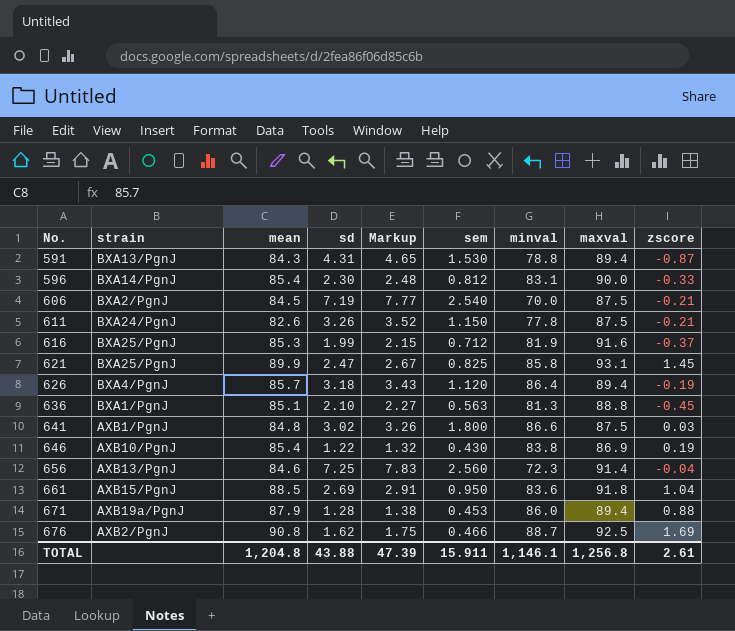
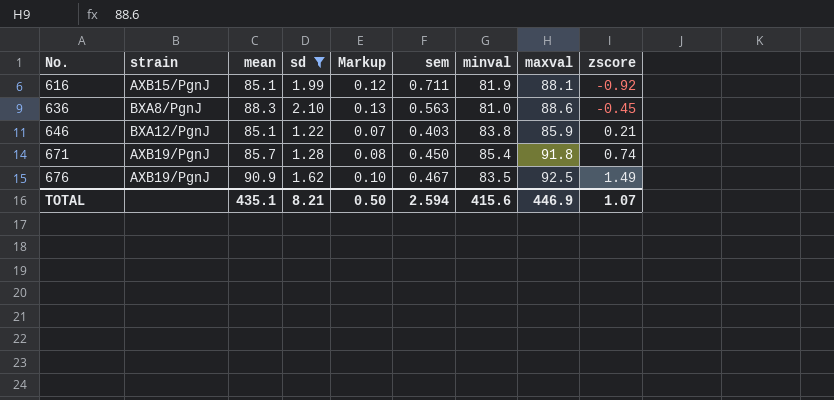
filter: none -> sd <= 2.10
column Markup | formula: [sd] * 1.08 -> [sd] * 0.06
616 | strain: BXA25/PgnJ -> AXB15/PgnJ
616 | mean: 85.3 -> 85.1
616 | sem: 0.712 -> 0.711
616 | maxval: 91.6 -> 88.1
616 | zscore: -0.37 -> -0.92
636 | strain: BXA1/PgnJ -> BXA8/PgnJ
636 | mean: 85.1 -> 88.3
636 | minval: 81.3 -> 81.0
636 | maxval: 88.8 -> 88.6
646 | strain: AXB10/PgnJ -> BXA12/PgnJ
646 | mean: 85.4 -> 85.1
646 | sem: 0.430 -> 0.403
646 | maxval: 86.9 -> 85.9
646 | zscore: 0.19 -> 0.21
671 | strain: AXB19a/PgnJ -> AXB19/PgnJ
671 | mean: 87.9 -> 85.7
671 | sem: 0.453 -> 0.450
671 | minval: 86.0 -> 85.4
671 | maxval: 89.4 -> 91.8
671 | zscore: 0.88 -> 0.74
676 | strain: AXB2/PgnJ -> AXB19/PgnJ
676 | mean: 90.8 -> 90.9
676 | sem: 0.466 -> 0.467
676 | minval: 88.7 -> 83.5
676 | zscore: 1.69 -> 1.49
TOTAL | mean: 1,204.8 -> 435.1
TOTAL | sd: 43.88 -> 8.21
TOTAL | Markup: 47.39 -> 0.50
TOTAL | sem: 15.911 -> 2.594
TOTAL | minval: 1,146.1 -> 415.6
TOTAL | maxval: 1,256.8 -> 446.9
TOTAL | zscore: 2.61 -> 1.07

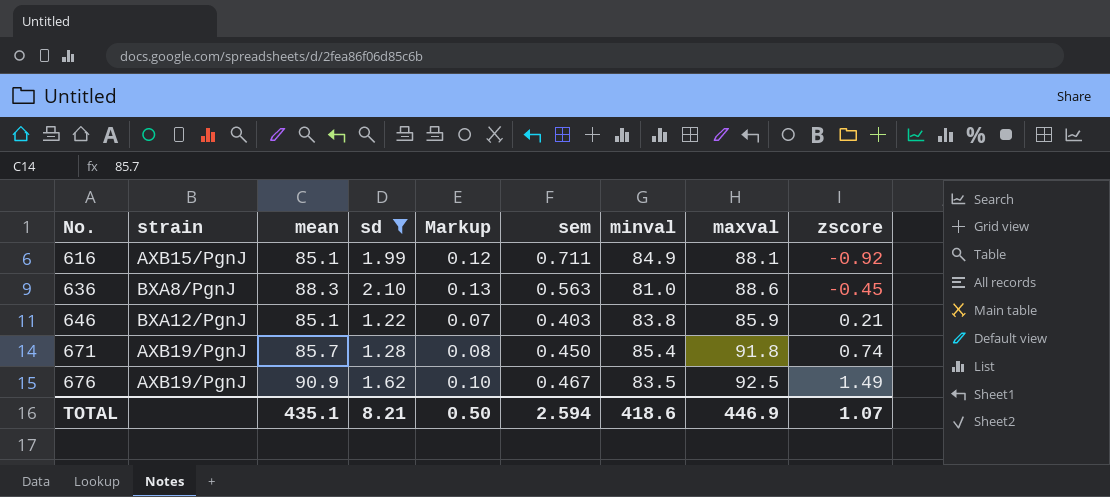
616 | minval: 81.9 -> 84.9
TOTAL | minval: 415.6 -> 418.6

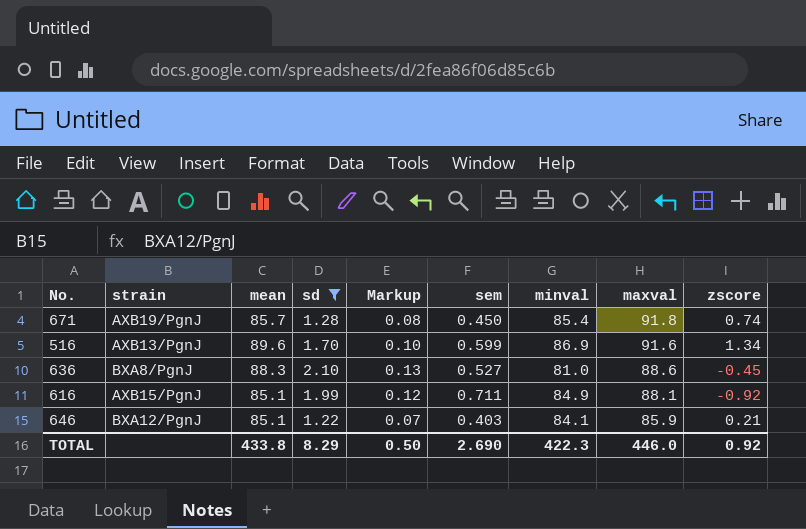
row order: No. ascending -> maxval descending
row 676: AXB19/PgnJ | 90.9 | 1.62 | 0.10 | 0.467 | 83.5 | 92.5 | 1.49 -> none
row 516: none -> AXB13/PgnJ | 89.6 | 1.70 | 0.10 | 0.599 | 86.9 | 91.6 | 1.34
636 | sem: 0.563 -> 0.527
646 | minval: 83.8 -> 84.1
TOTAL | mean: 435.1 -> 433.8
TOTAL | sd: 8.21 -> 8.29
TOTAL | sem: 2.594 -> 2.690
TOTAL | minval: 418.6 -> 422.3
TOTAL | maxval: 446.9 -> 446.0
TOTAL | zscore: 1.07 -> 0.92

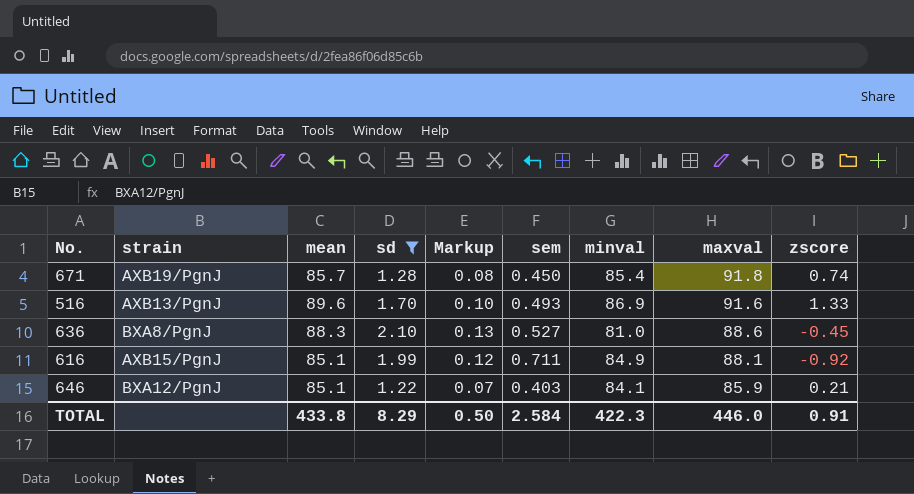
516 | sem: 0.599 -> 0.493
516 | zscore: 1.34 -> 1.33
TOTAL | sem: 2.690 -> 2.584
TOTAL | zscore: 0.92 -> 0.91

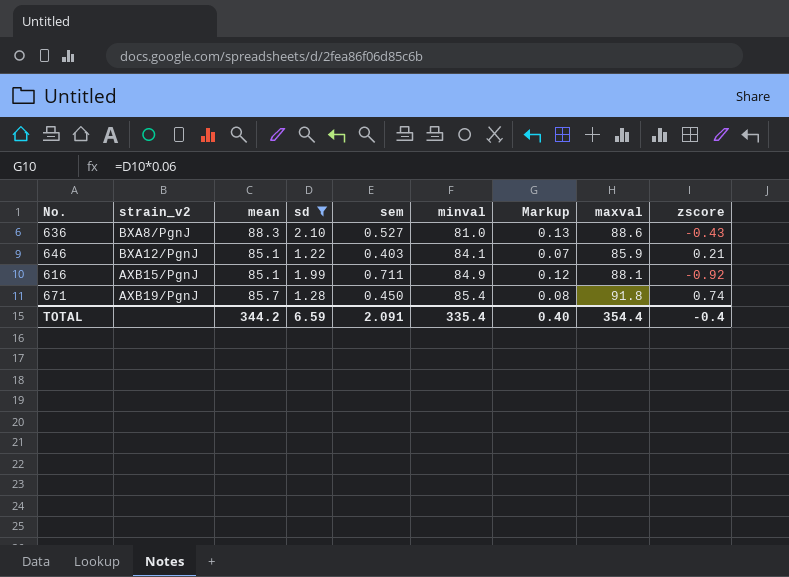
row order: maxval descending -> minval ascending
column name: strain -> strain_v2
column Markup | position: 5 -> 7
row 516: AXB13/PgnJ | 89.6 | 1.70 | 0.10 | 0.493 | 86.9 | 91.6 | 1.33 -> none
636 | zscore: -0.45 -> -0.43
TOTAL | mean: 433.8 -> 344.2
TOTAL | sd: 8.29 -> 6.59
TOTAL | sem: 2.584 -> 2.091
TOTAL | minval: 422.3 -> 335.4
TOTAL | Markup: 0.50 -> 0.40
TOTAL | maxval: 446.0 -> 354.4
TOTAL | zscore: 0.91 -> -0.4

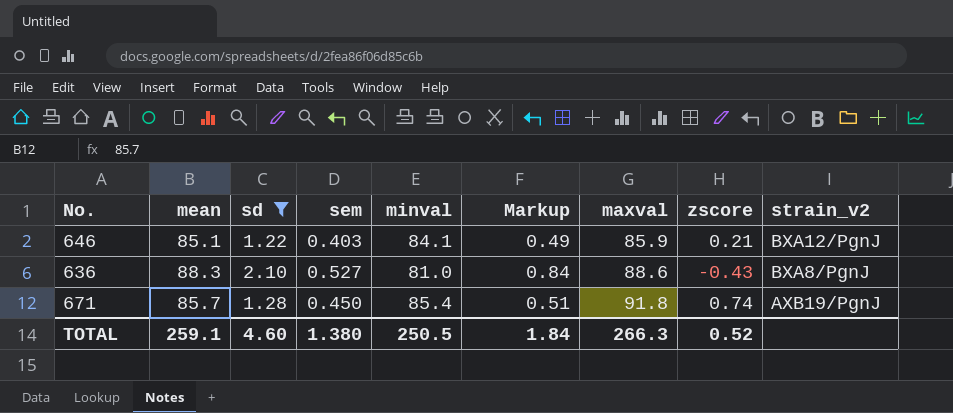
row order: minval ascending -> maxval ascending
column Markup | formula: [sd] * 0.06 -> [sd] * 0.4
column strain_v2 | position: 2 -> 9
row 616: AXB15/PgnJ | 85.1 | 1.99 | 0.711 | 84.9 | 0.12 | 88.1 | -0.92 -> none
TOTAL | mean: 344.2 -> 259.1
TOTAL | sd: 6.59 -> 4.60
TOTAL | sem: 2.091 -> 1.380
TOTAL | minval: 335.4 -> 250.5
TOTAL | Markup: 0.40 -> 1.84
TOTAL | maxval: 354.4 -> 266.3
TOTAL | zscore: -0.4 -> 0.52

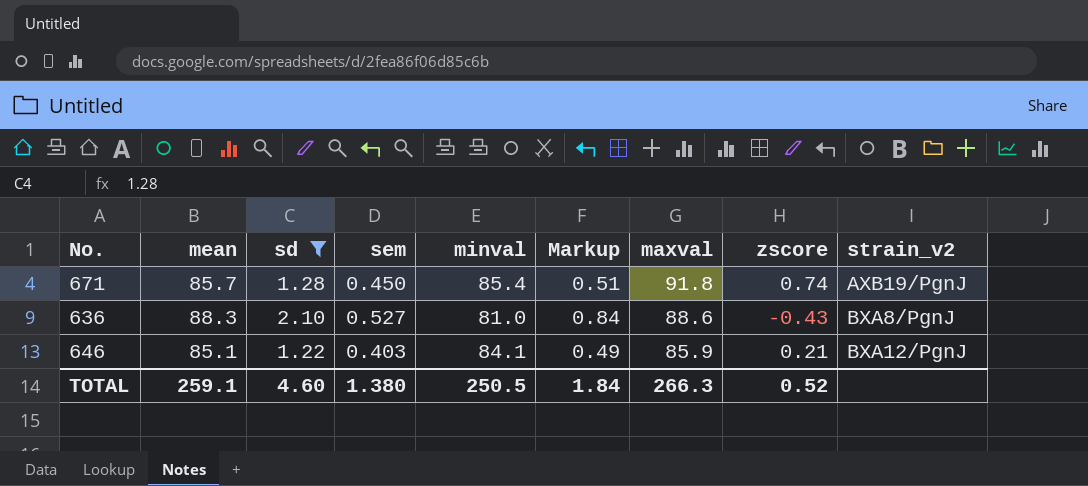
row order: maxval ascending -> maxval descending

